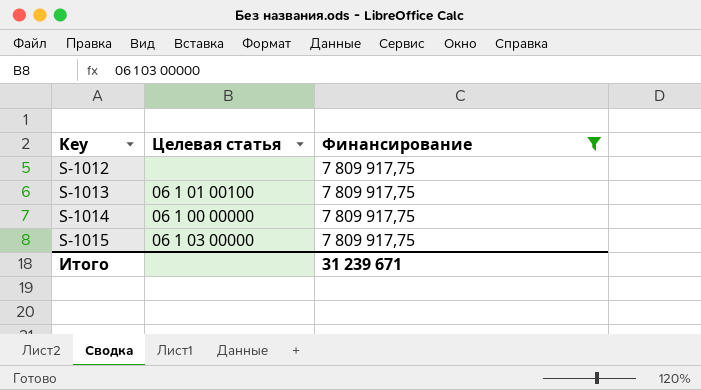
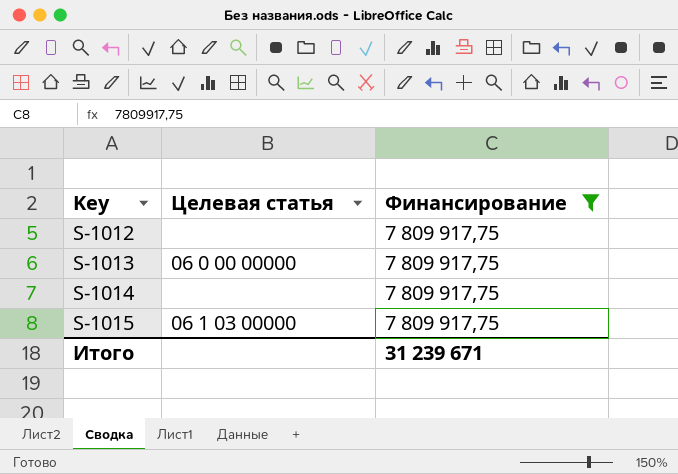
S-1013 | Целевая статья: 06 1 01 00100 -> 06 0 00 00000
S-1014 | Целевая статья: 06 1 00 00000 -> none

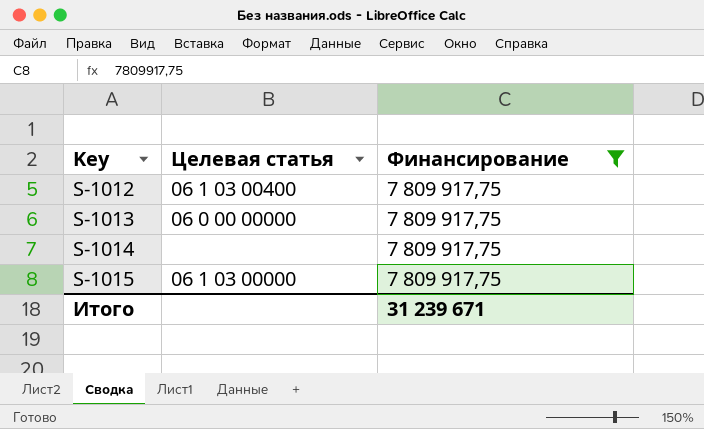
S-1012 | Целевая статья: none -> 06 1 03 00400

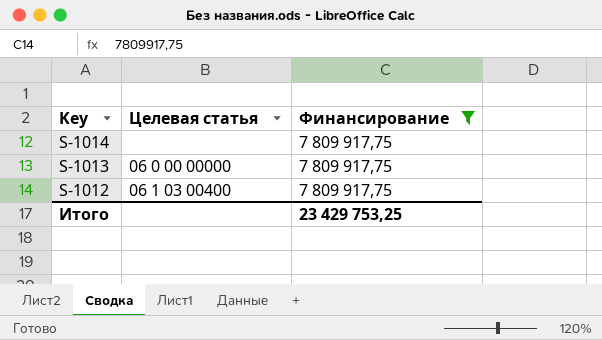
row order: Key ascending -> Key descending
row S-1015: 06 1 03 00000 | 7 809 917,75 -> none
Итого | Финансирование: 31 239 671 -> 23 429 753,25

